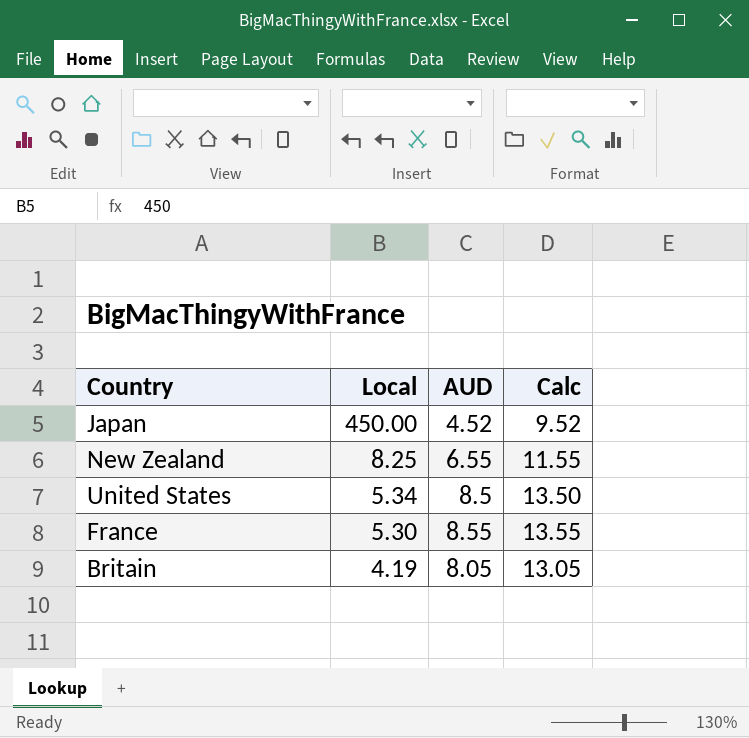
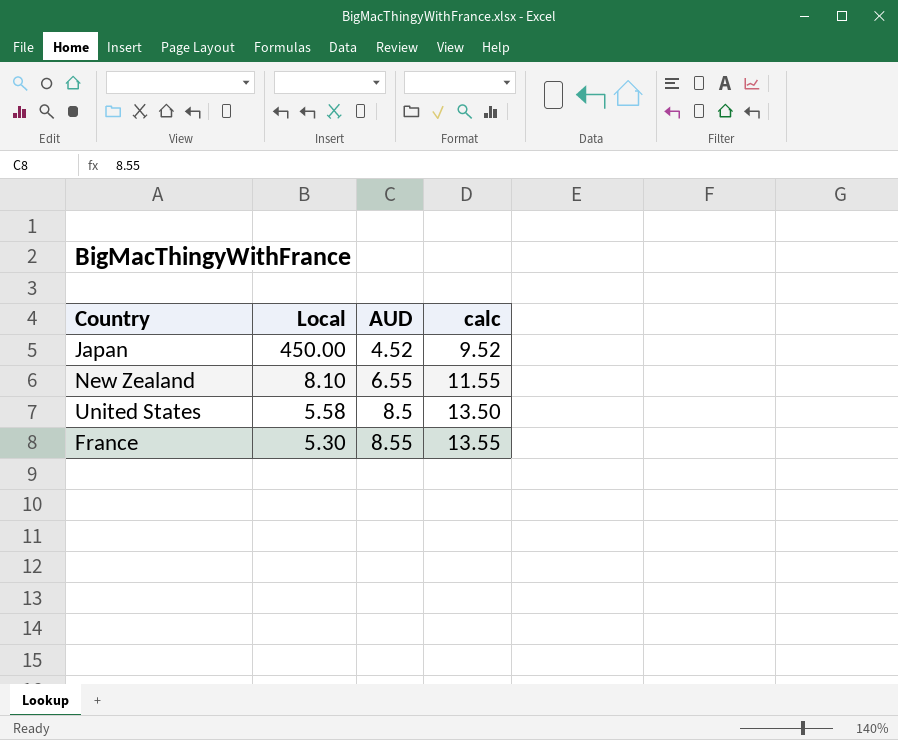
column name: Calc -> calc
row Britain: 4.19 | 8.05 | 13.05 -> none
New Zealand | Local: 8.25 -> 8.10
United States | Local: 5.34 -> 5.58

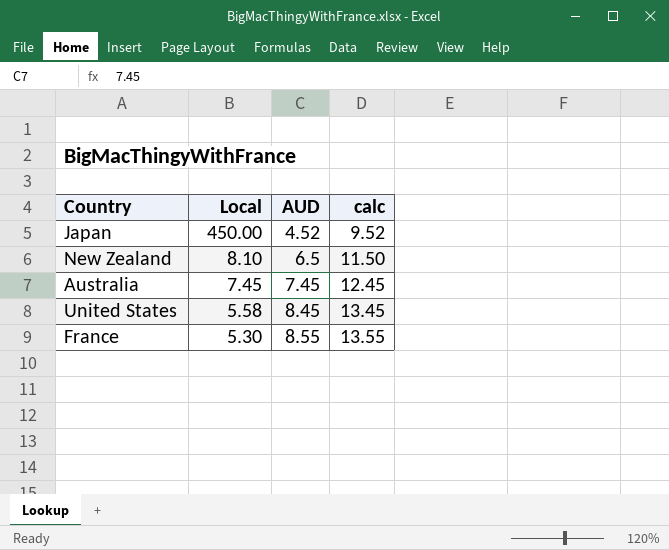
New Zealand | AUD: 6.55 -> 6.5
New Zealand | calc: 11.55 -> 11.50
row Australia: none -> 7.45 | 7.45 | 12.45
United States | AUD: 8.5 -> 8.45
United States | calc: 13.50 -> 13.45

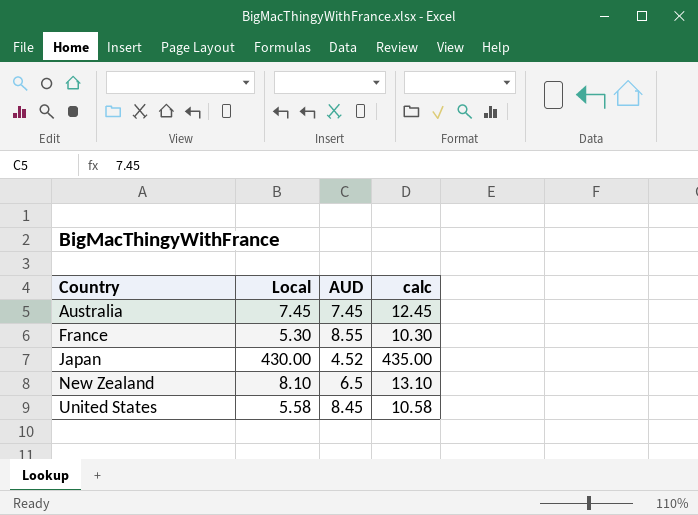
row order: Local descending -> Country ascending
column calc | formula: [AUD] + 5 -> [Local] + 5
Japan | Local: 450.00 -> 430.00

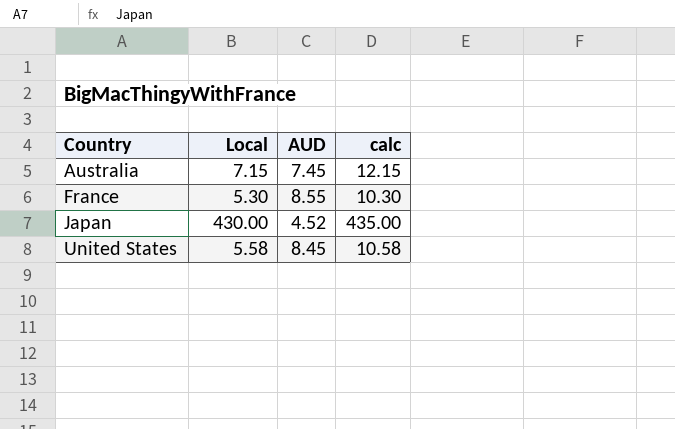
row New Zealand: 8.10 | 6.5 | 13.10 -> none
Australia | Local: 7.45 -> 7.15
Australia | calc: 12.45 -> 12.15

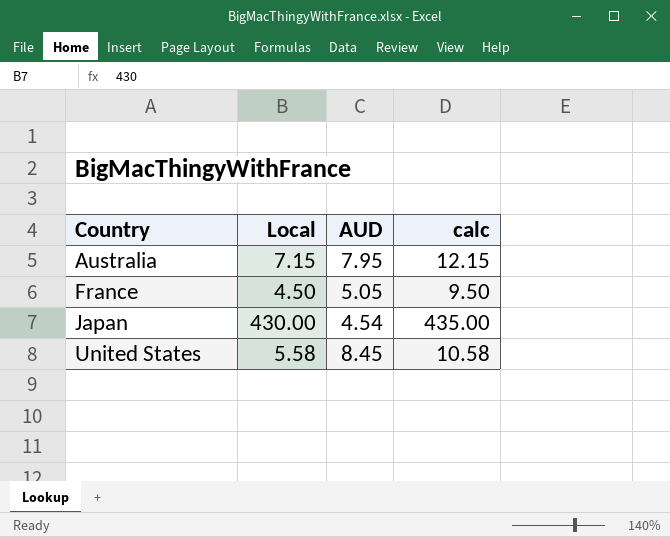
Australia | AUD: 7.45 -> 7.95
France | Local: 5.30 -> 4.50
France | AUD: 8.55 -> 5.05
France | calc: 10.30 -> 9.50
Japan | AUD: 4.52 -> 4.54

